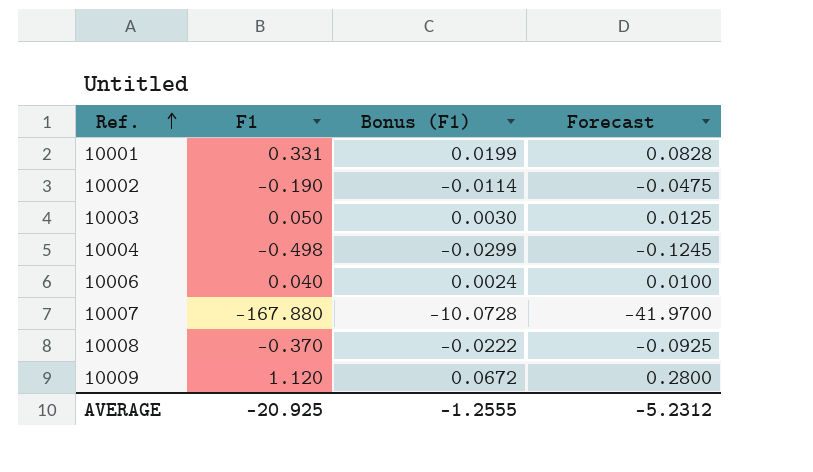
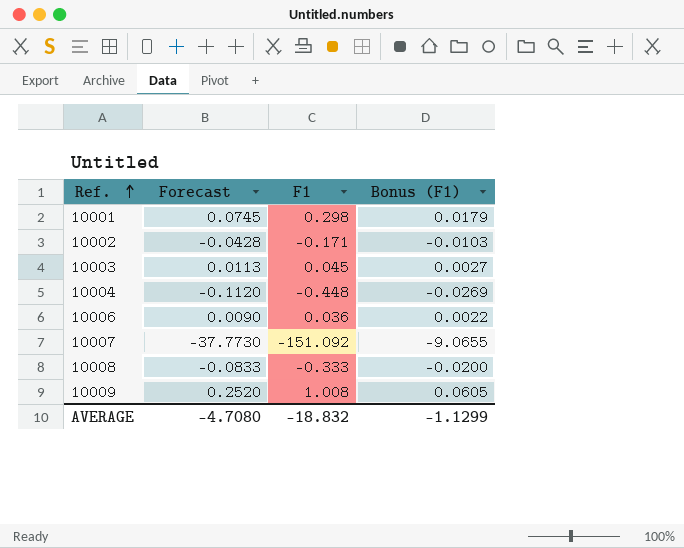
column Forecast | position: 4 -> 2
10001 | Forecast: 0.0828 -> 0.0745
10001 | F1: 0.331 -> 0.298
10001 | Bonus (F1): 0.0199 -> 0.0179
10002 | Forecast: -0.0475 -> -0.0428
10002 | F1: -0.190 -> -0.171
10002 | Bonus (F1): -0.0114 -> -0.0103
10003 | Forecast: 0.0125 -> 0.0113
10003 | F1: 0.050 -> 0.045
10003 | Bonus (F1): 0.0030 -> 0.0027
10004 | Forecast: -0.1245 -> -0.1120
10004 | F1: -0.498 -> -0.448
10004 | Bonus (F1): -0.0299 -> -0.0269
10006 | Forecast: 0.0100 -> 0.0090
10006 | F1: 0.040 -> 0.036
10006 | Bonus (F1): 0.0024 -> 0.0022
10007 | Forecast: -41.9700 -> -37.7730
10007 | F1: -167.880 -> -151.092
10007 | Bonus (F1): -10.0728 -> -9.0655
10008 | Forecast: -0.0925 -> -0.0833
10008 | F1: -0.370 -> -0.333
10008 | Bonus (F1): -0.0222 -> -0.0200
10009 | Forecast: 0.2800 -> 0.2520
10009 | F1: 1.120 -> 1.008
10009 | Bonus (F1): 0.0672 -> 0.0605
AVERAGE | Forecast: -5.2312 -> -4.7080
AVERAGE | F1: -20.925 -> -18.832
AVERAGE | Bonus (F1): -1.2555 -> -1.1299

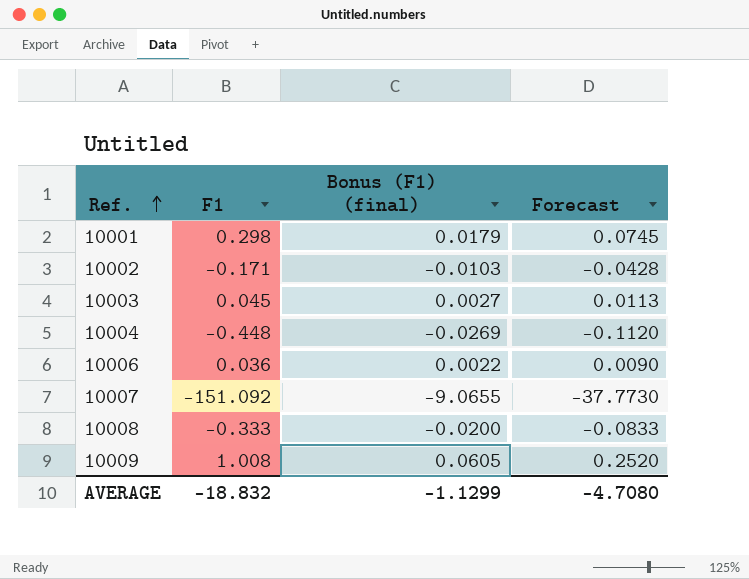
column name: Bonus (F1) -> Bonus (F1) (final)
column Forecast | position: 2 -> 4

